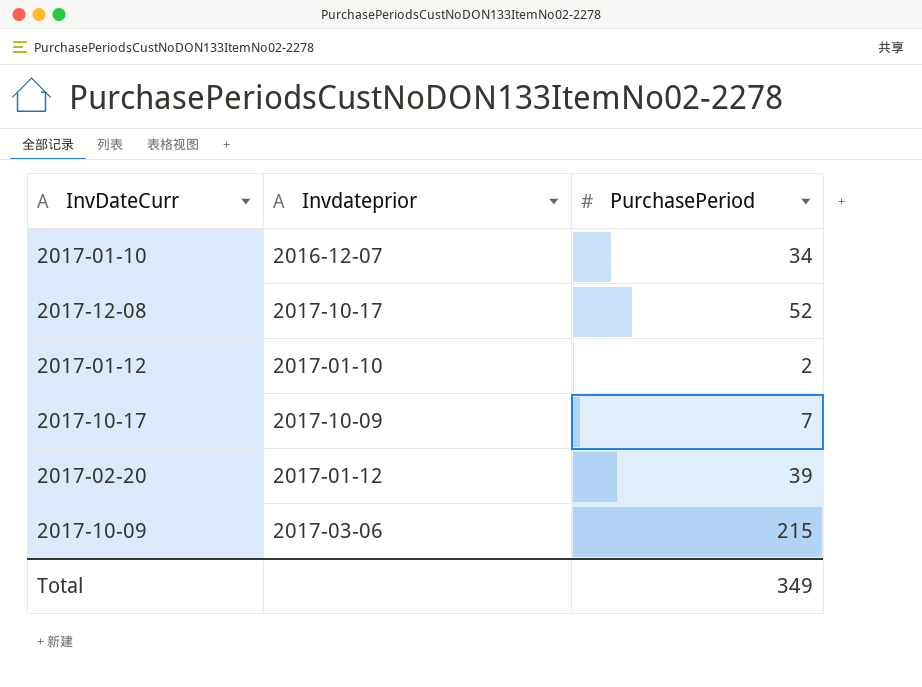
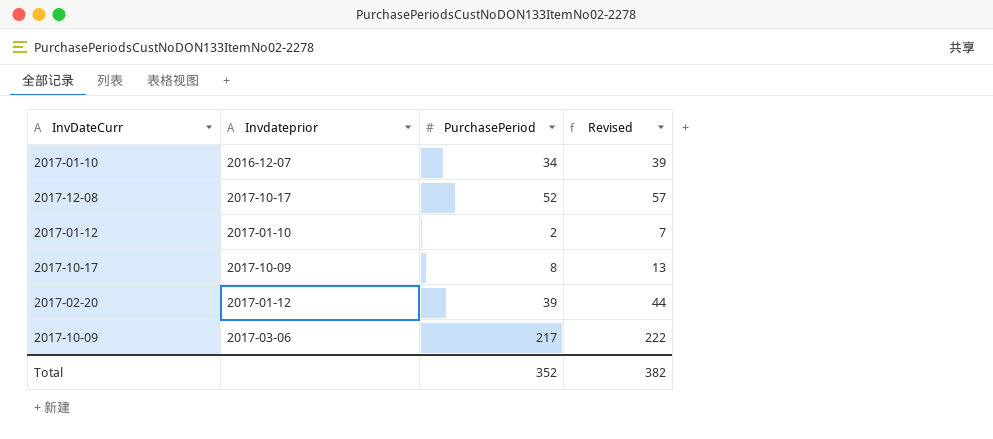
column Revised | formula: none -> [PurchasePeriod] + 5
2017-10-17 | PurchasePeriod: 7 -> 8
2017-10-09 | PurchasePeriod: 215 -> 217
Total | PurchasePeriod: 349 -> 352

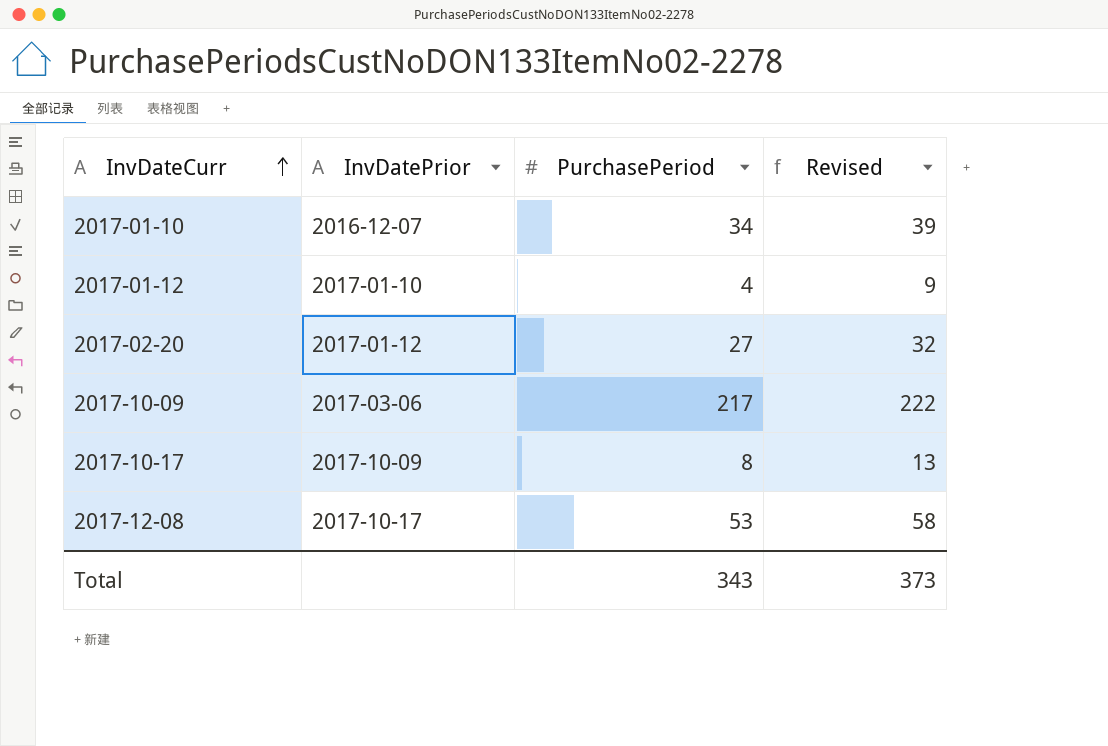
row order: none -> InvDateCurr ascending
column name: Invdateprior -> InvDatePrior
2017-01-12 | PurchasePeriod: 2 -> 4
2017-01-12 | Revised: 7 -> 9
2017-02-20 | PurchasePeriod: 39 -> 27
2017-02-20 | Revised: 44 -> 32
2017-12-08 | PurchasePeriod: 52 -> 53
2017-12-08 | Revised: 57 -> 58
Total | PurchasePeriod: 352 -> 343
Total | Revised: 382 -> 373

